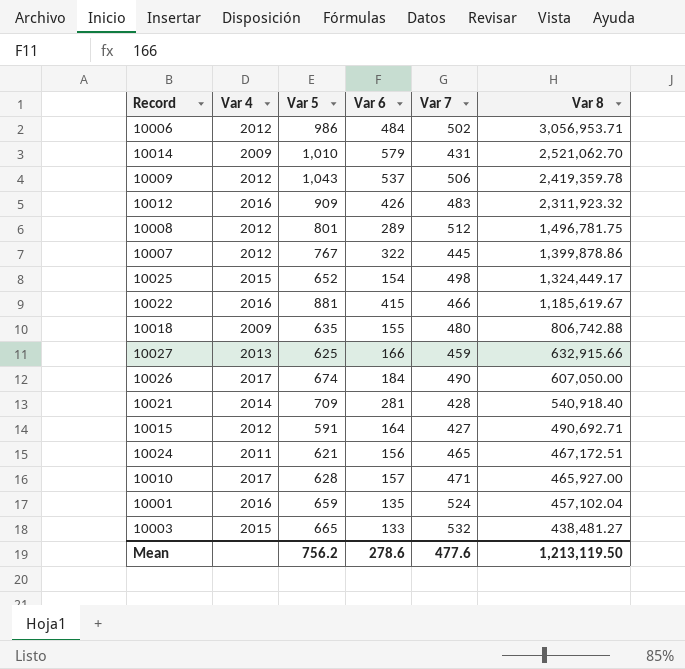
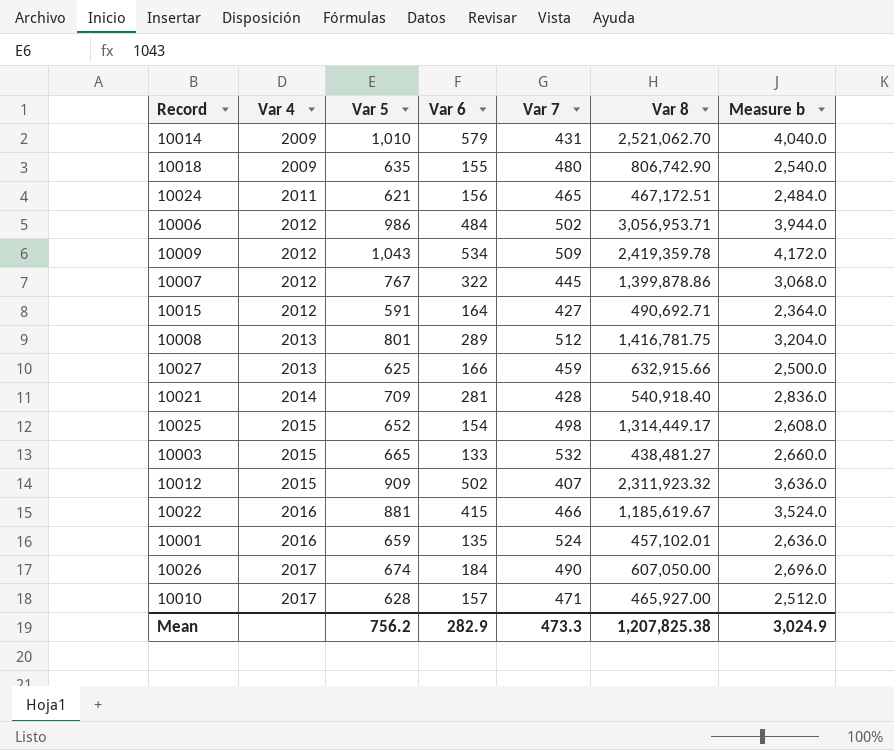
row order: Var 8 descending -> Var 4 ascending
column Measure b | formula: none -> [Var 5] * 4
10018 | Var 8: 806,742.88 -> 806,742.90
10009 | Var 6: 537 -> 534
10009 | Var 7: 506 -> 509
10008 | Var 4: 2012 -> 2013
10008 | Var 8: 1,496,781.75 -> 1,416,781.75
10025 | Var 8: 1,324,449.17 -> 1,314,449.17
10012 | Var 4: 2016 -> 2015
10012 | Var 6: 426 -> 502
10012 | Var 7: 483 -> 407
10001 | Var 8: 457,102.04 -> 457,102.01
Mean | Var 6: 278.6 -> 282.9
Mean | Var 7: 477.6 -> 473.3
Mean | Var 8: 1,213,119.50 -> 1,207,825.38

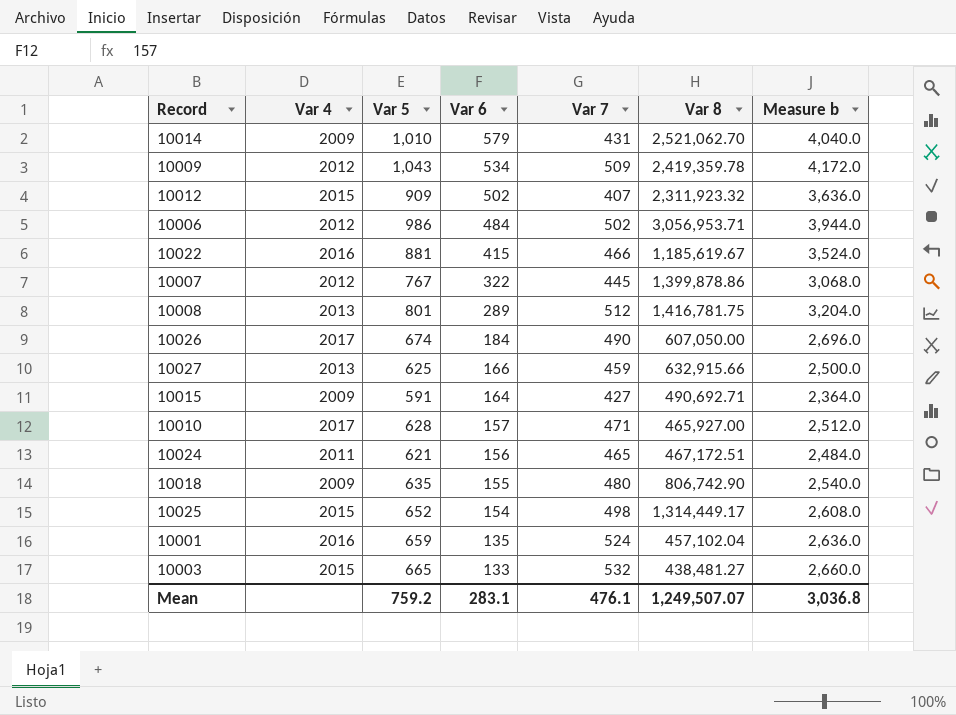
row order: Var 4 ascending -> Var 6 descending
row 10021: 2014 | 709 | 281 | 428 | 540,918.40 | 2,836.0 -> none
10015 | Var 4: 2012 -> 2009
10001 | Var 8: 457,102.01 -> 457,102.04
Mean | Var 5: 756.2 -> 759.2
Mean | Var 6: 282.9 -> 283.1
Mean | Var 7: 473.3 -> 476.1
Mean | Var 8: 1,207,825.38 -> 1,249,507.07
Mean | Measure b: 3,024.9 -> 3,036.8

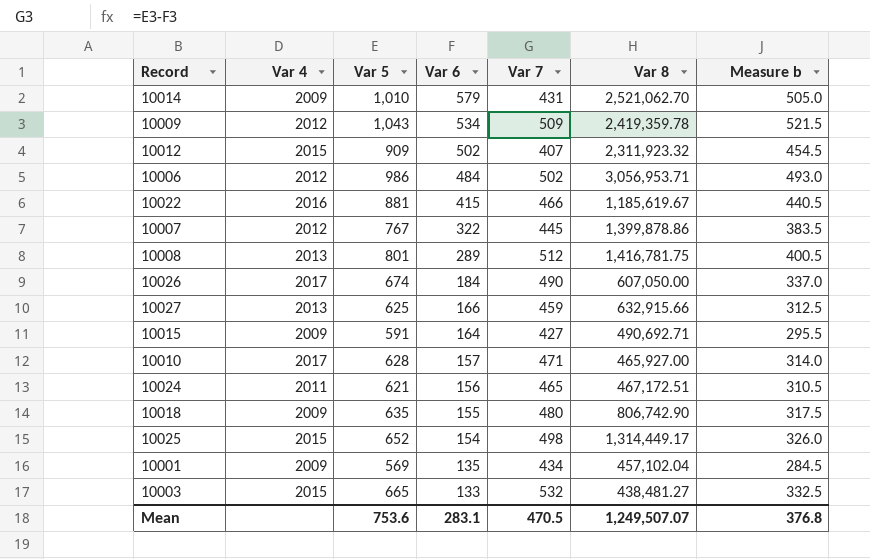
column Measure b | formula: [Var 5] * 4 -> [Var 5] * 0.5
10001 | Var 4: 2016 -> 2009
10001 | Var 5: 659 -> 569
10001 | Var 7: 524 -> 434
Mean | Var 5: 759.2 -> 753.6
Mean | Var 7: 476.1 -> 470.5
Mean | Measure b: 3,036.8 -> 376.8

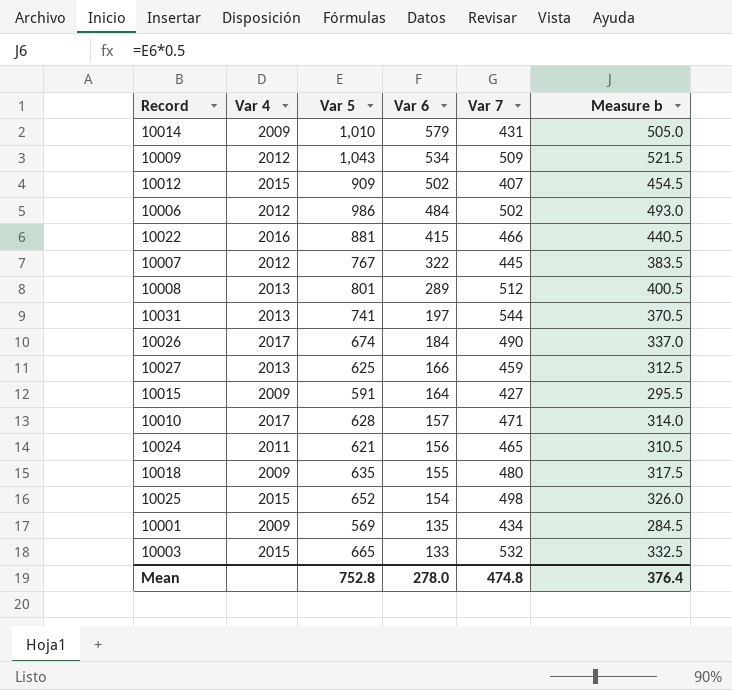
column Var 8 | position: 6 -> none
row 10031: none -> 2013 | 741 | 197 | 544 | 370.5
Mean | Var 5: 753.6 -> 752.8
Mean | Var 6: 283.1 -> 278.0
Mean | Var 7: 470.5 -> 474.8
Mean | Measure b: 376.8 -> 376.4

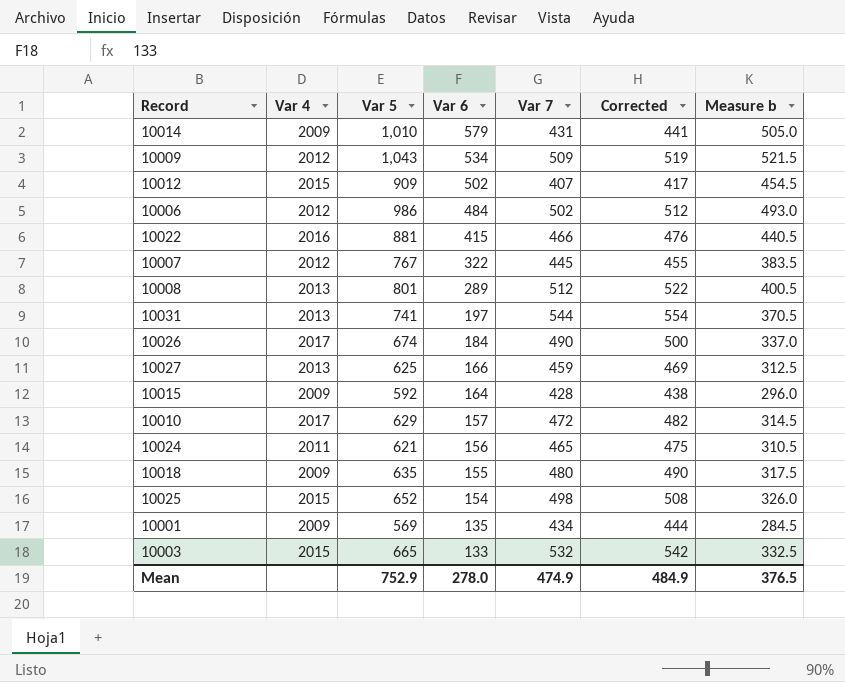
column Corrected | formula: none -> [Var 7] + 10
10015 | Var 5: 591 -> 592
10015 | Var 7: 427 -> 428
10015 | Measure b: 295.5 -> 296.0
10010 | Var 5: 628 -> 629
10010 | Var 7: 471 -> 472
10010 | Measure b: 314.0 -> 314.5
Mean | Var 5: 752.8 -> 752.9
Mean | Var 7: 474.8 -> 474.9
Mean | Measure b: 376.4 -> 376.5

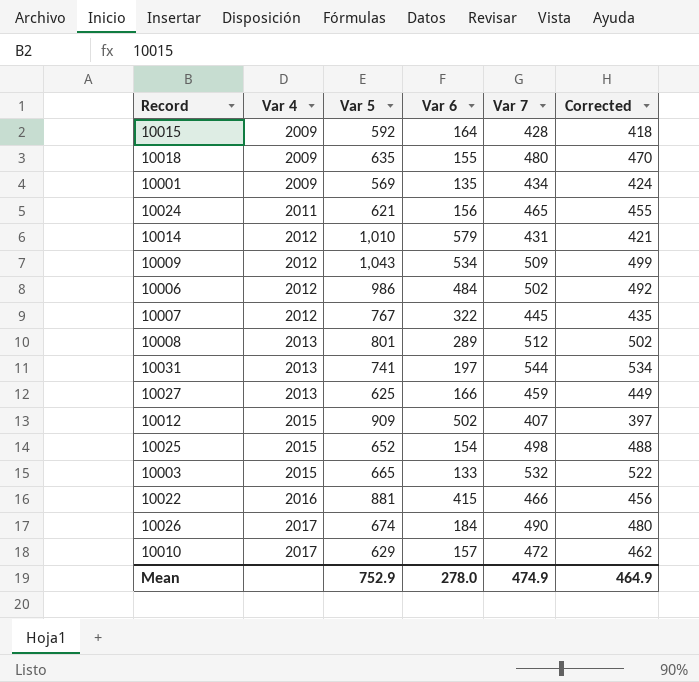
row order: Var 6 descending -> Var 4 ascending
column Measure b | formula: [Var 5] * 0.5 -> none
column Corrected | formula: [Var 7] + 10 -> [Var 7] - 10
10014 | Var 4: 2009 -> 2012
Mean | Corrected: 484.9 -> 464.9

